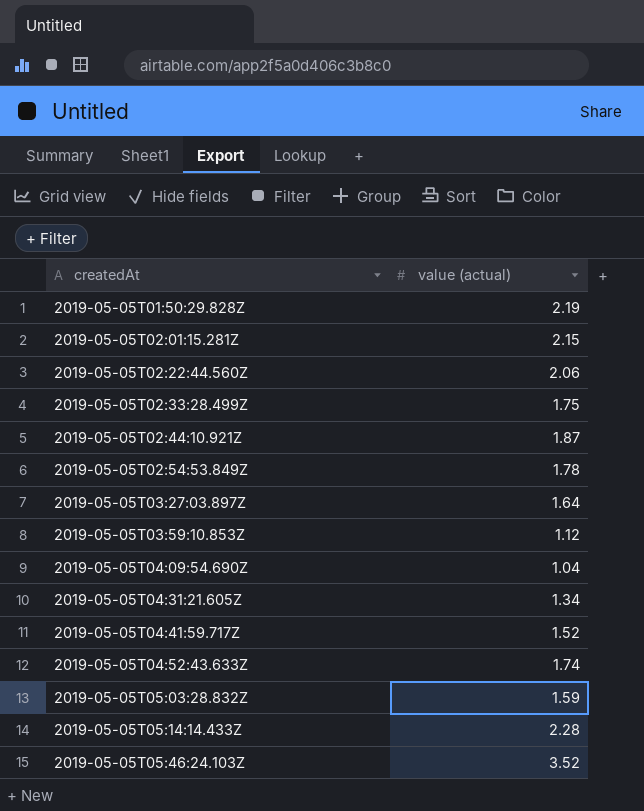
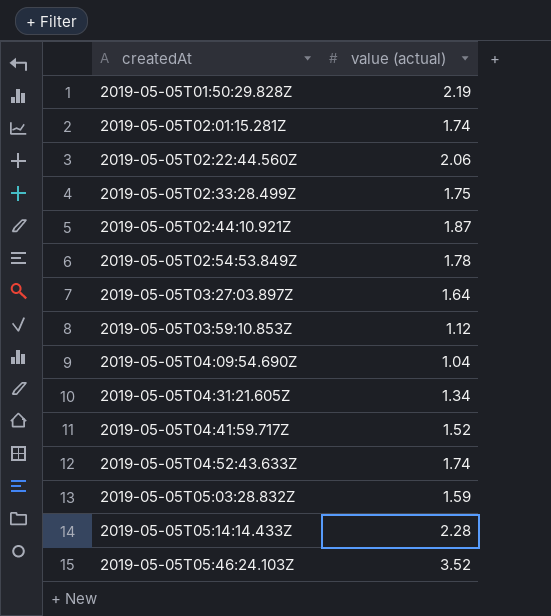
2019-05-05T02:01:15.281Z | value (actual): 2.15 -> 1.74

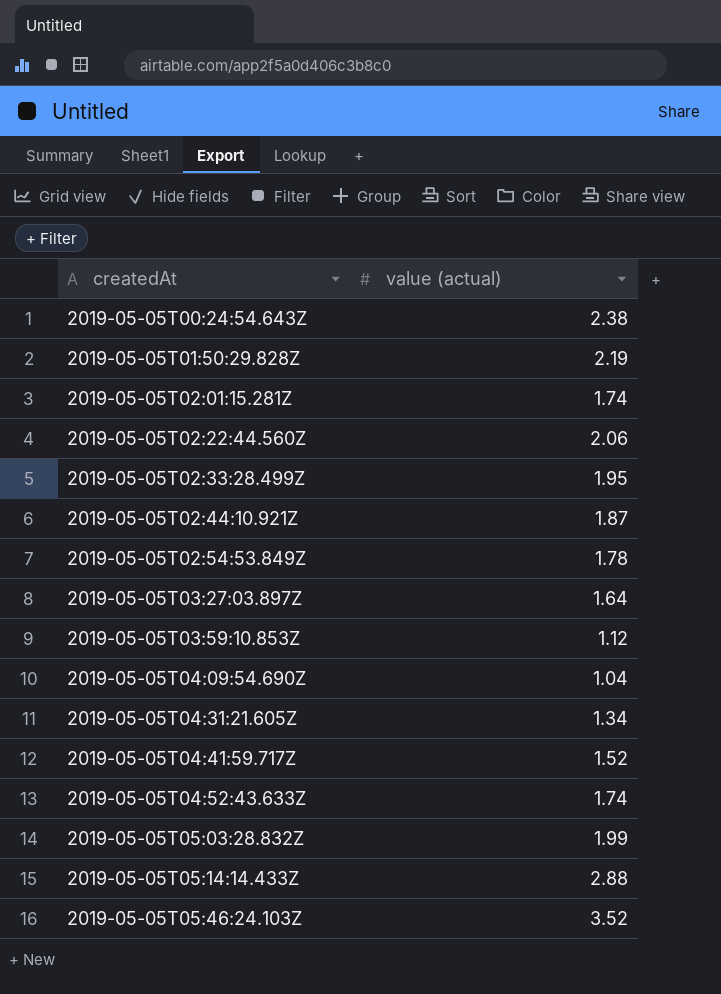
row 2019-05-05T00:24:54.643Z: none -> 2.38
2019-05-05T02:33:28.499Z | value (actual): 1.75 -> 1.95
2019-05-05T05:03:28.832Z | value (actual): 1.59 -> 1.99
2019-05-05T05:14:14.433Z | value (actual): 2.28 -> 2.88

